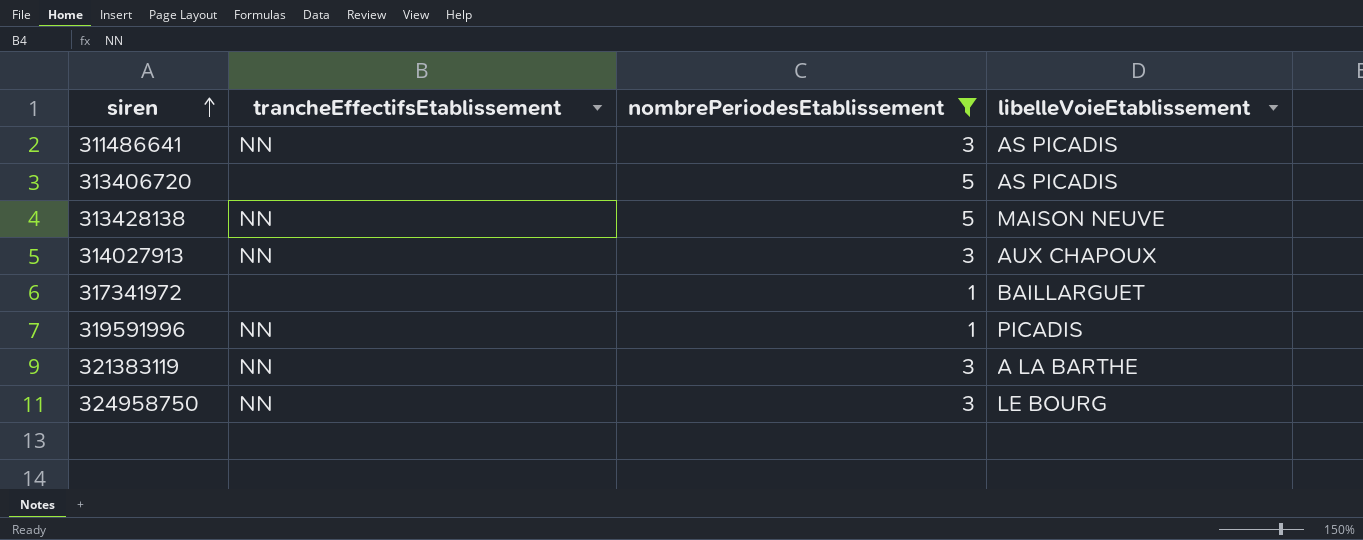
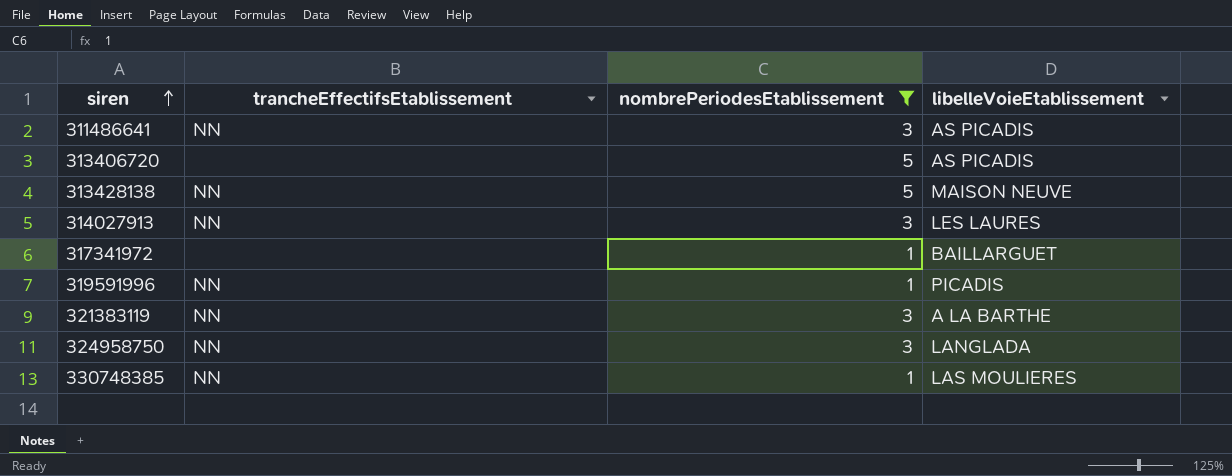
314027913 | libelleVoieEtablissement: AUX CHAPOUX -> LES LAURES
324958750 | libelleVoieEtablissement: LE BOURG -> LANGLADA
row 330748385: none -> NN | 1 | LAS MOULIERES

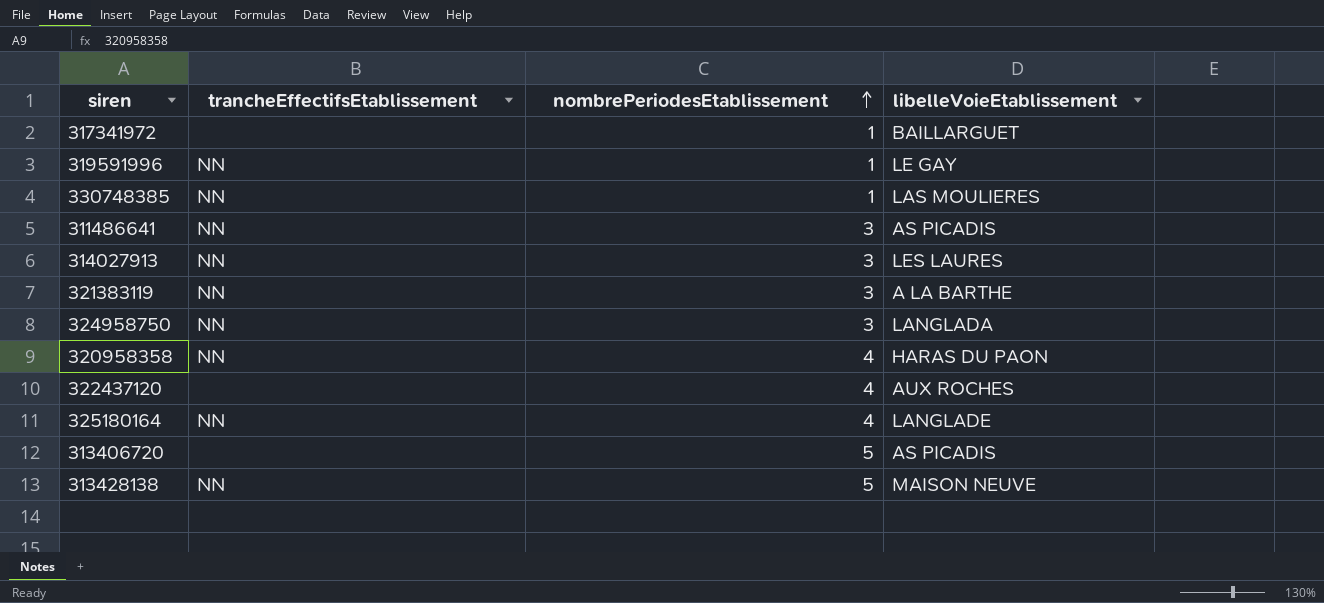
filter: nombrePeriodesEtablissement != 4 -> none
row order: siren ascending -> nombrePeriodesEtablissement ascending
319591996 | libelleVoieEtablissement: PICADIS -> LE GAY

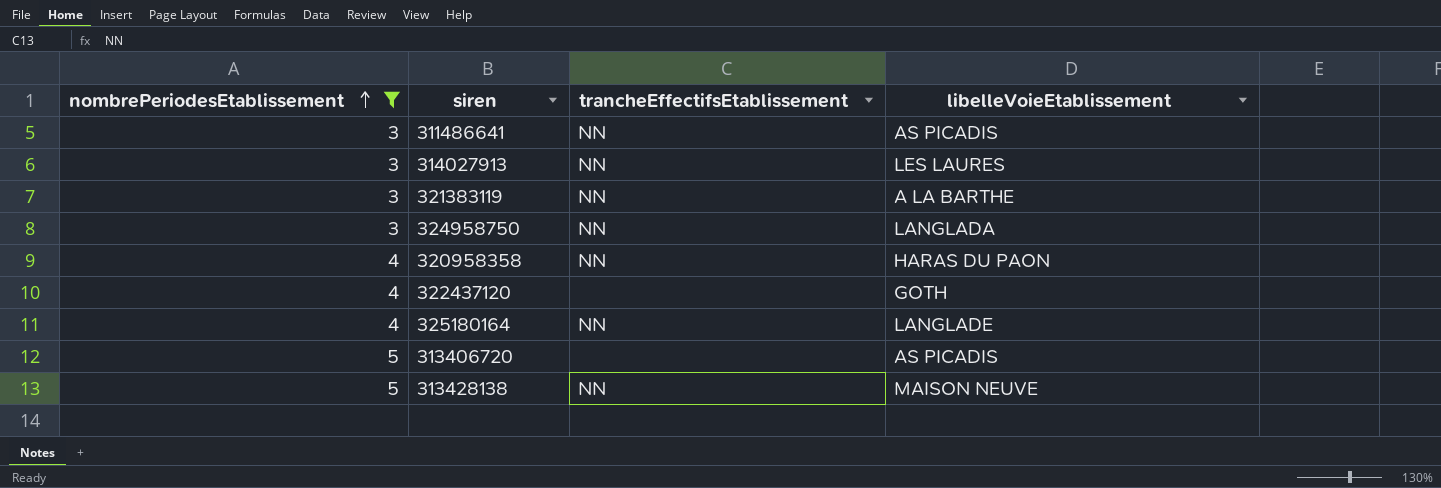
filter: none -> nombrePeriodesEtablissement != 1
column nombrePeriodesEtablissement | position: 3 -> 1
322437120 | libelleVoieEtablissement: AUX ROCHES -> GOTH

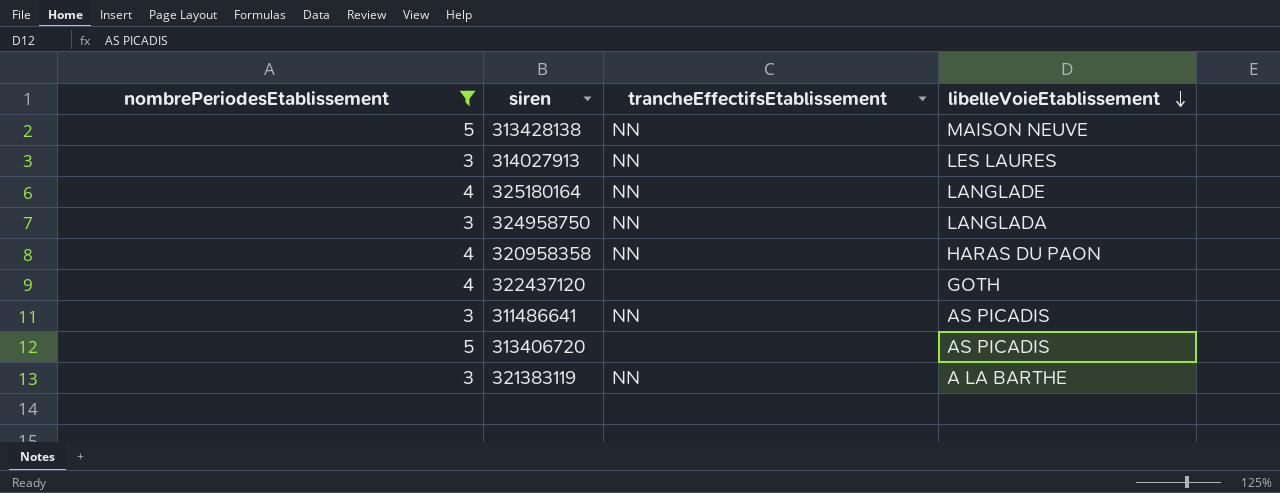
row order: nombrePeriodesEtablissement ascending -> libelleVoieEtablissement descending

